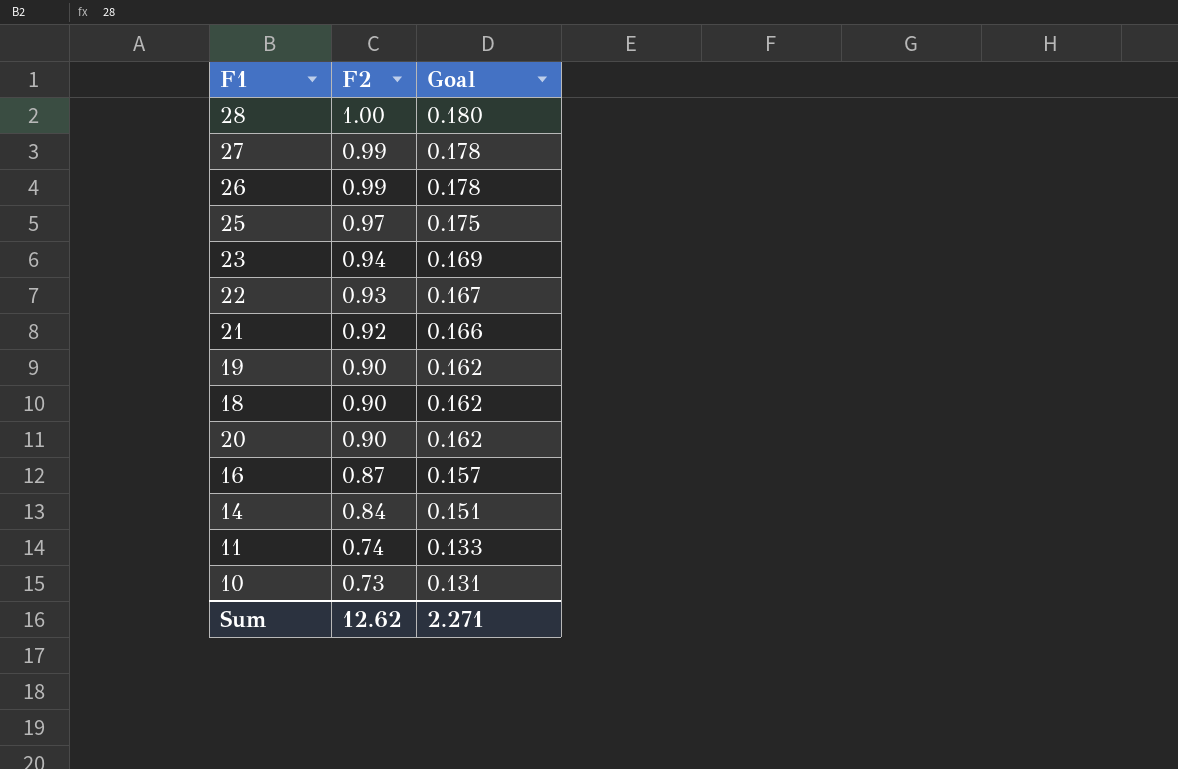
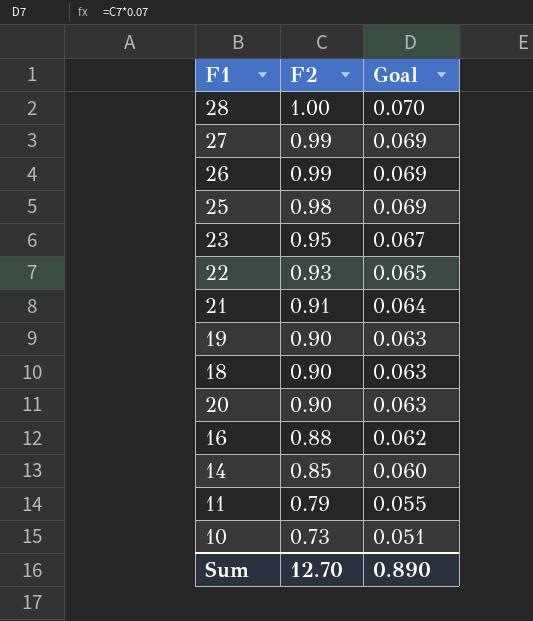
column Goal | formula: [F2] * 0.18 -> [F2] * 0.07
25 | F2: 0.97 -> 0.98
23 | F2: 0.94 -> 0.95
21 | F2: 0.92 -> 0.91
16 | F2: 0.87 -> 0.88
14 | F2: 0.84 -> 0.85
11 | F2: 0.74 -> 0.79
Sum | F2: 12.62 -> 12.70
Sum | Goal: 2.271 -> 0.890

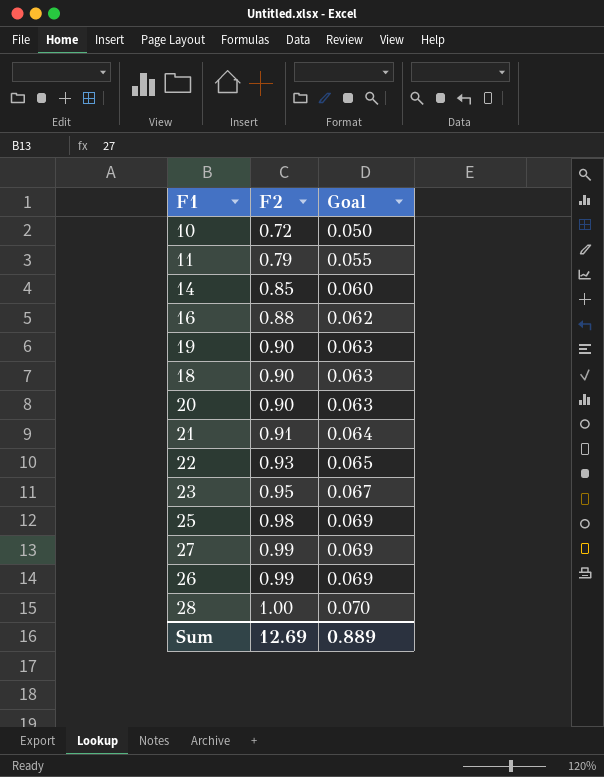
row order: F2 descending -> F2 ascending
10 | F2: 0.73 -> 0.72
10 | Goal: 0.051 -> 0.050
Sum | F2: 12.70 -> 12.69
Sum | Goal: 0.890 -> 0.889

